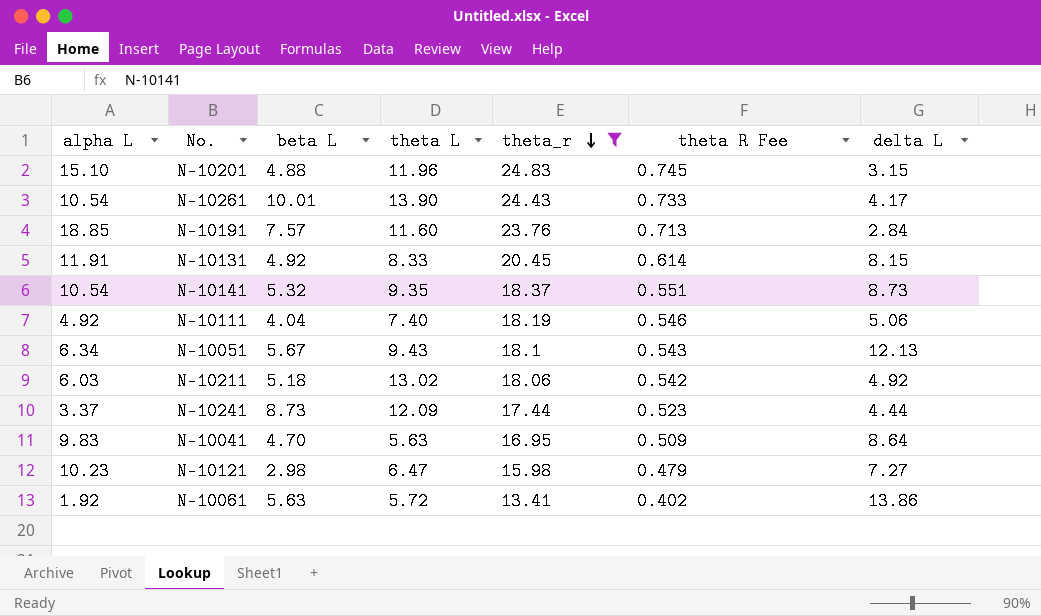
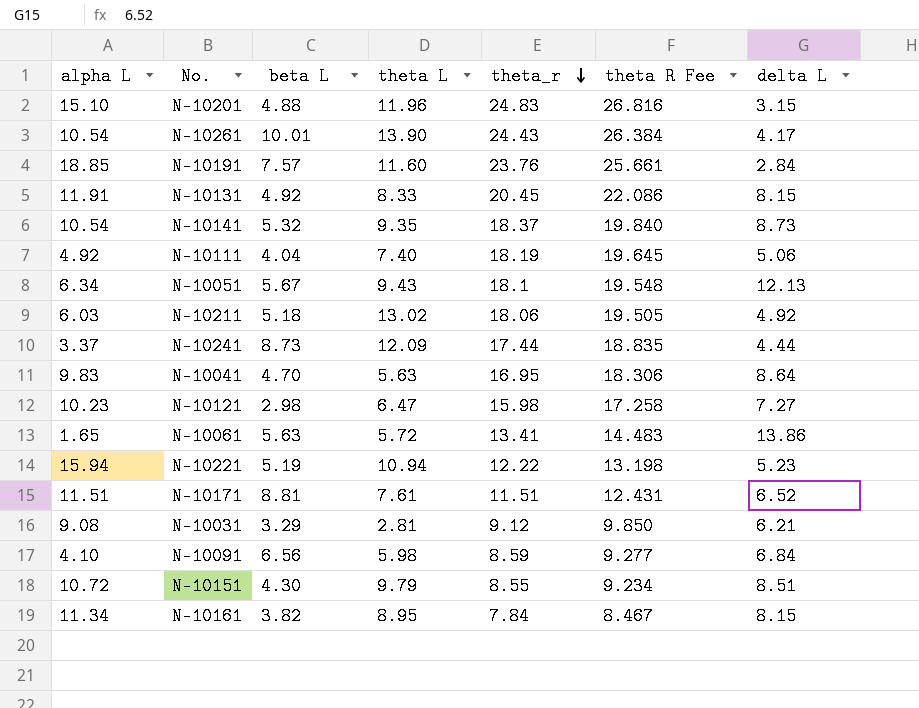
filter: theta_r >= 13.41 -> none
column theta R Fee | formula: [theta_r] * 0.03 -> [theta_r] * 1.08
N-10061 | alpha L: 1.92 -> 1.65

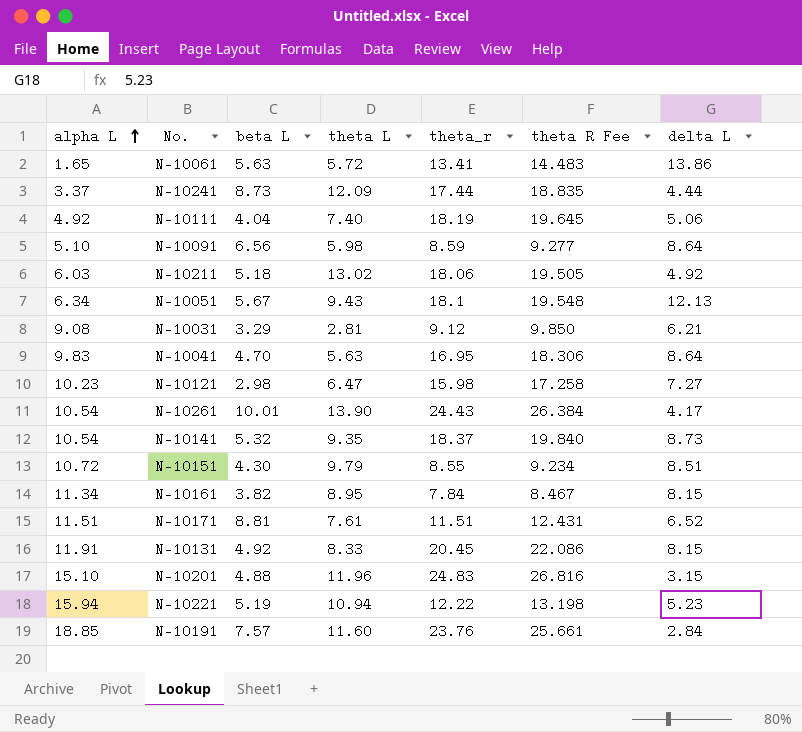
row order: theta_r descending -> alpha L ascending
N-10091 | alpha L: 4.10 -> 5.10
N-10091 | delta L: 6.84 -> 8.64

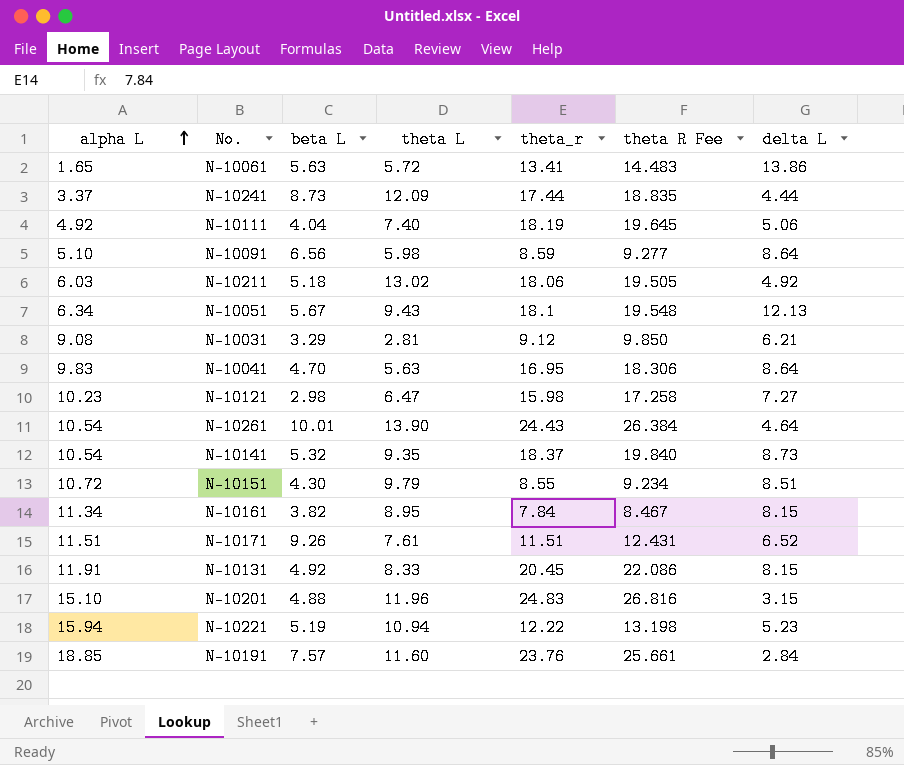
N-10261 | delta L: 4.17 -> 4.64
N-10171 | beta L: 8.81 -> 9.26

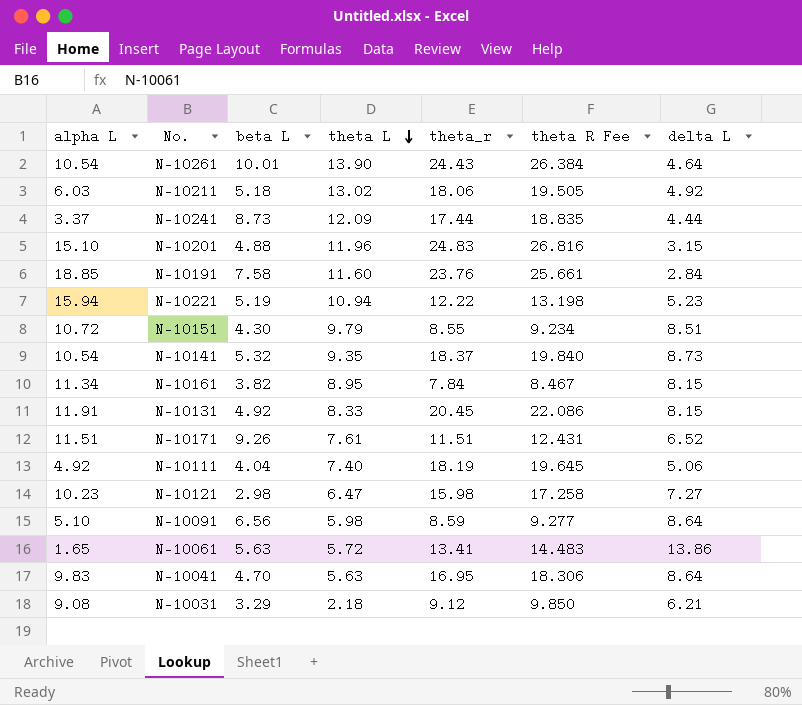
row order: alpha L ascending -> theta L descending
row N-10051: 6.34 | 5.67 | 9.43 | 18.1 | 19.548 | 12.13 -> none
N-10191 | beta L: 7.57 -> 7.58
N-10031 | theta L: 2.81 -> 2.18

